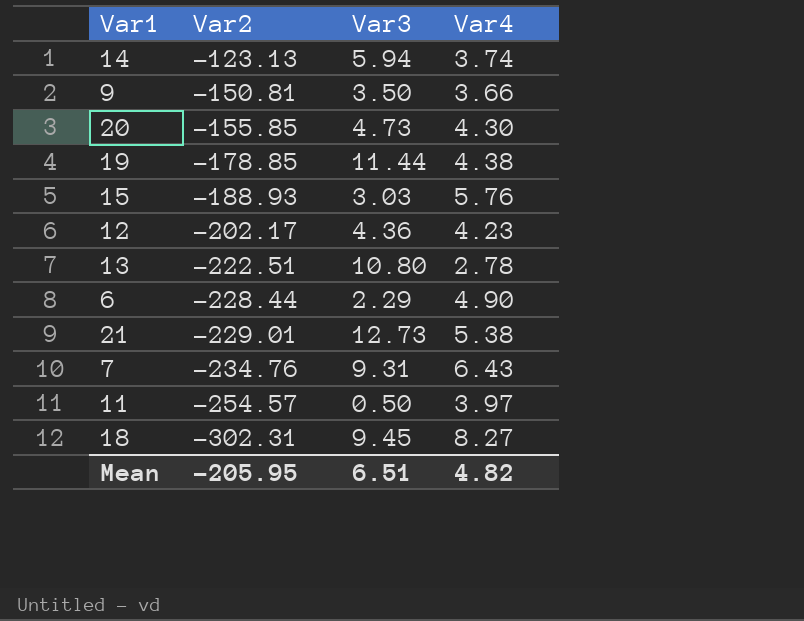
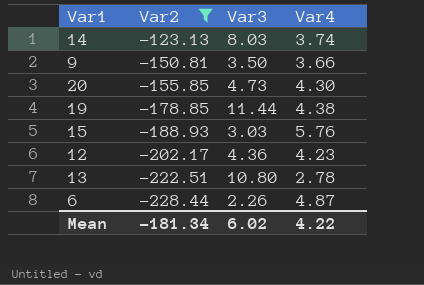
filter: none -> Var2 >= -228.44
14 | Var3: 5.94 -> 8.03
6 | Var3: 2.29 -> 2.26
6 | Var4: 4.90 -> 4.87
Mean | Var2: -205.95 -> -181.34
Mean | Var3: 6.51 -> 6.02
Mean | Var4: 4.82 -> 4.22

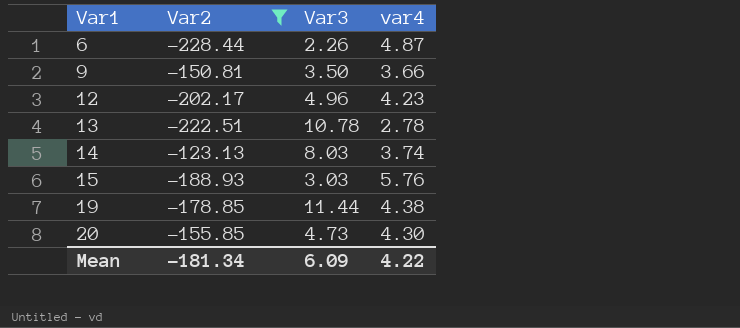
row order: Var2 descending -> Var1 ascending
column name: Var4 -> var4
12 | Var3: 4.36 -> 4.96
13 | Var3: 10.80 -> 10.78
Mean | Var3: 6.02 -> 6.09

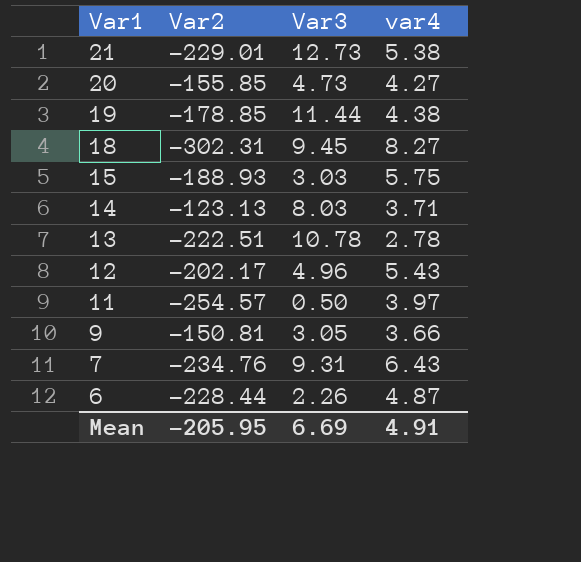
filter: Var2 >= -228.44 -> none
row order: Var1 ascending -> Var1 descending
20 | var4: 4.30 -> 4.27
15 | var4: 5.76 -> 5.75
14 | var4: 3.74 -> 3.71
12 | var4: 4.23 -> 5.43
9 | Var3: 3.50 -> 3.05
Mean | Var2: -181.34 -> -205.95
Mean | Var3: 6.09 -> 6.69
Mean | var4: 4.22 -> 4.91

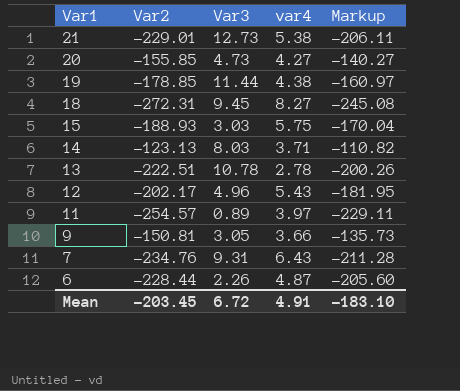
column Markup | formula: none -> [Var2] * 0.9
18 | Var2: -302.31 -> -272.31
11 | Var3: 0.50 -> 0.89
Mean | Var2: -205.95 -> -203.45
Mean | Var3: 6.69 -> 6.72

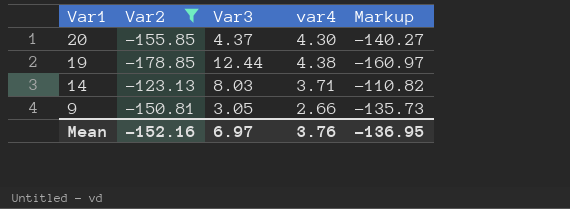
filter: none -> Var2 >= -178.85
20 | Var3: 4.73 -> 4.37
20 | var4: 4.27 -> 4.30
19 | Var3: 11.44 -> 12.44
9 | var4: 3.66 -> 2.66
Mean | Var2: -203.45 -> -152.16
Mean | Var3: 6.72 -> 6.97
Mean | var4: 4.91 -> 3.76
Mean | Markup: -183.10 -> -136.95

